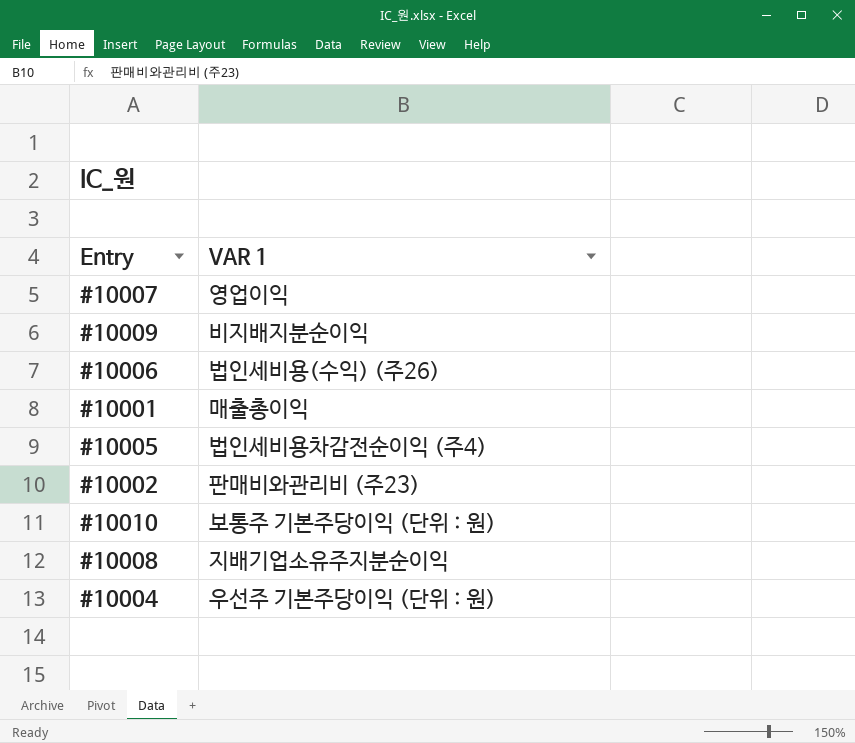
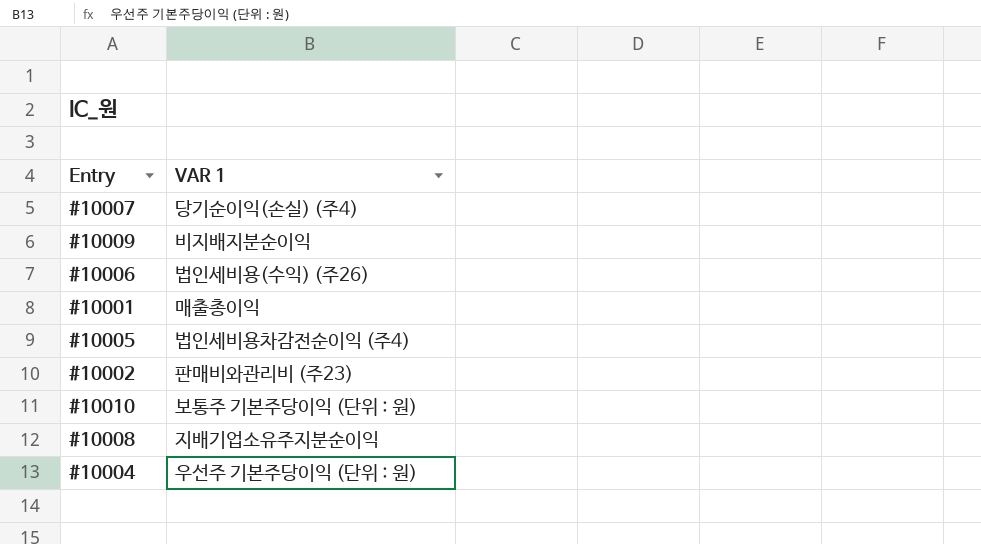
#10007 | VAR 1: 영업이익 -> 당기순이익(손실) (주4)

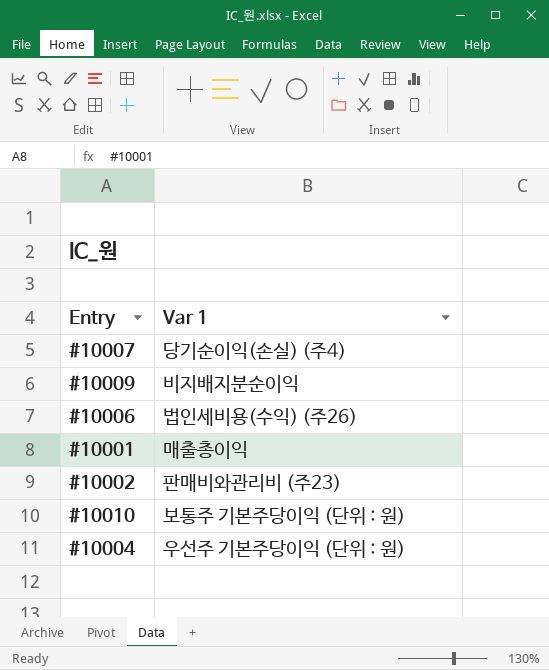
column name: VAR 1 -> Var 1
row #10005: 법인세비용차감전순이익 (주4) -> none
row #10008: 지배기업소유주지분순이익 -> none

